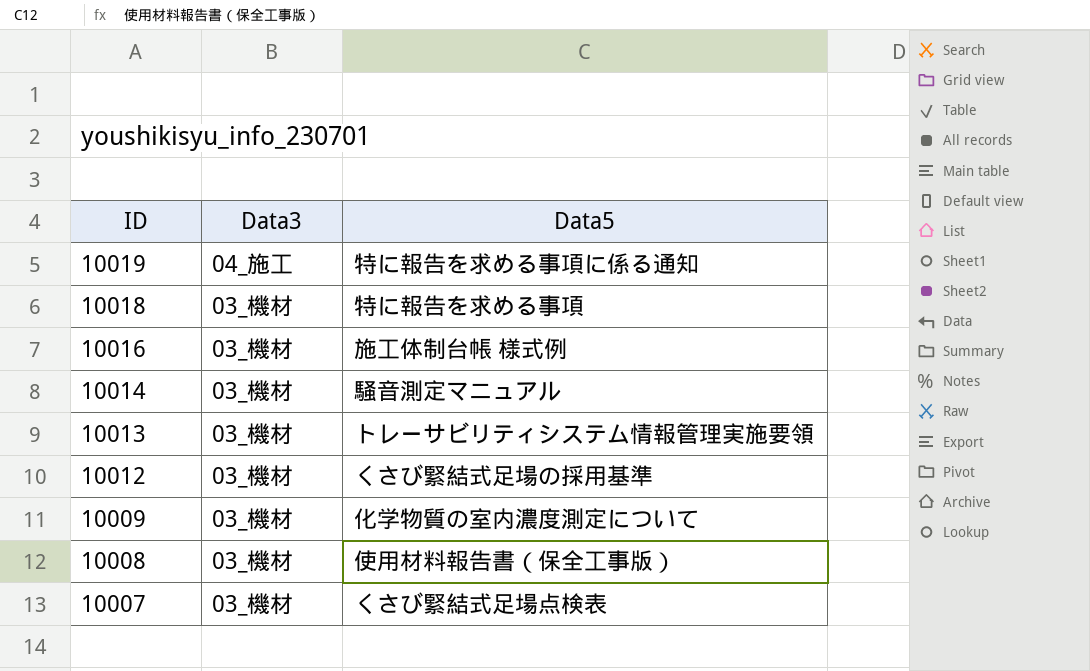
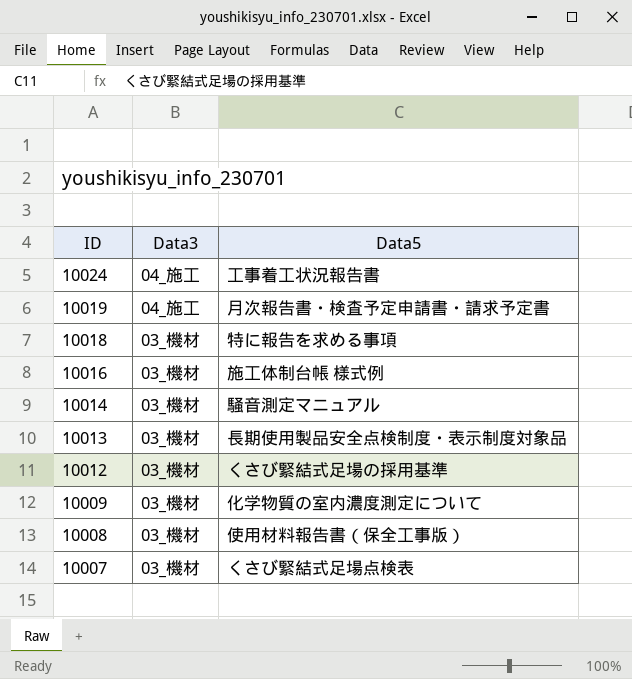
row 10024: none -> 04_施工 | 工事着工状況報告書
10019 | Data5: 特に報告を求める事項に係る通知 -> 月次報告書・検査予定申請書・請求予定書
10013 | Data5: トレーサビリティシステム情報管理実施要領 -> 長期使用製品安全点検制度・表示制度対象品

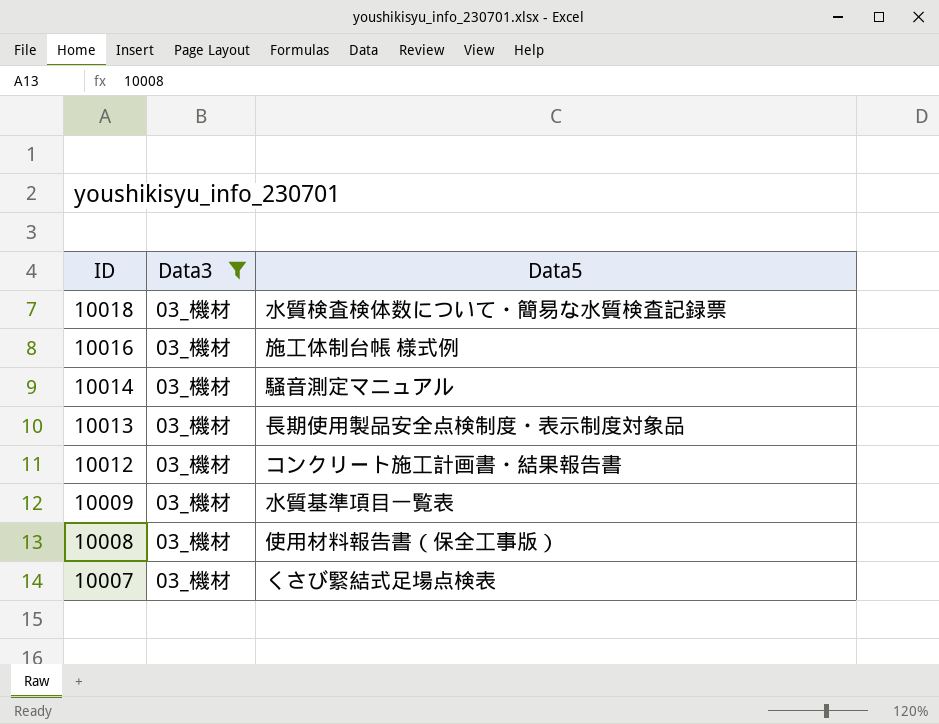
filter: none -> Data3 = 03_機材
10018 | Data5: 特に報告を求める事項 -> 水質検査検体数について・簡易な水質検査記録票
10012 | Data5: くさび緊結式足場の採用基準 -> コンクリート施工計画書・結果報告書
10009 | Data5: 化学物質の室内濃度測定について -> 水質基準項目一覧表

